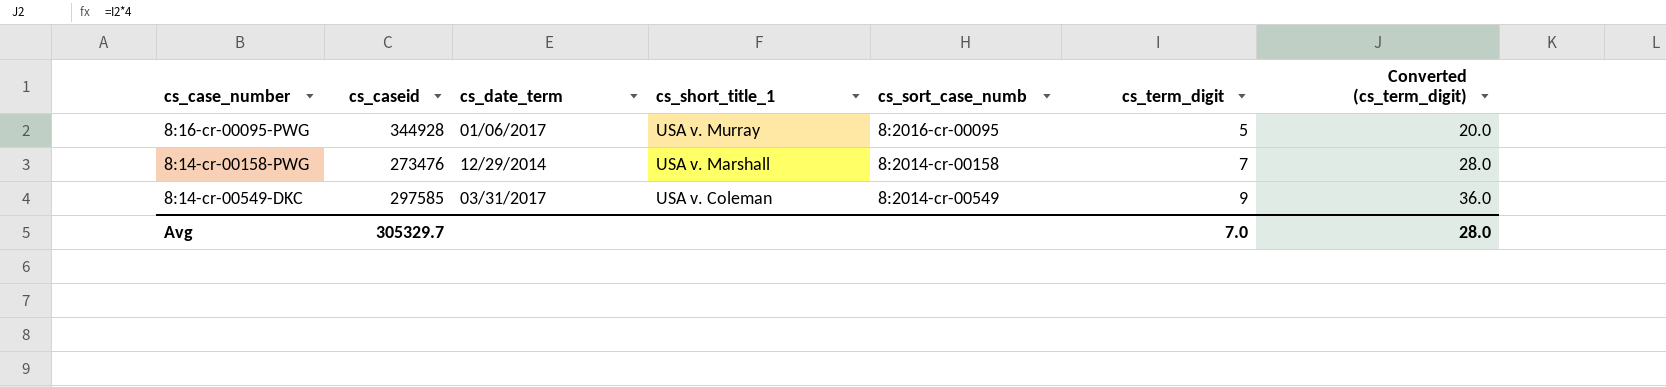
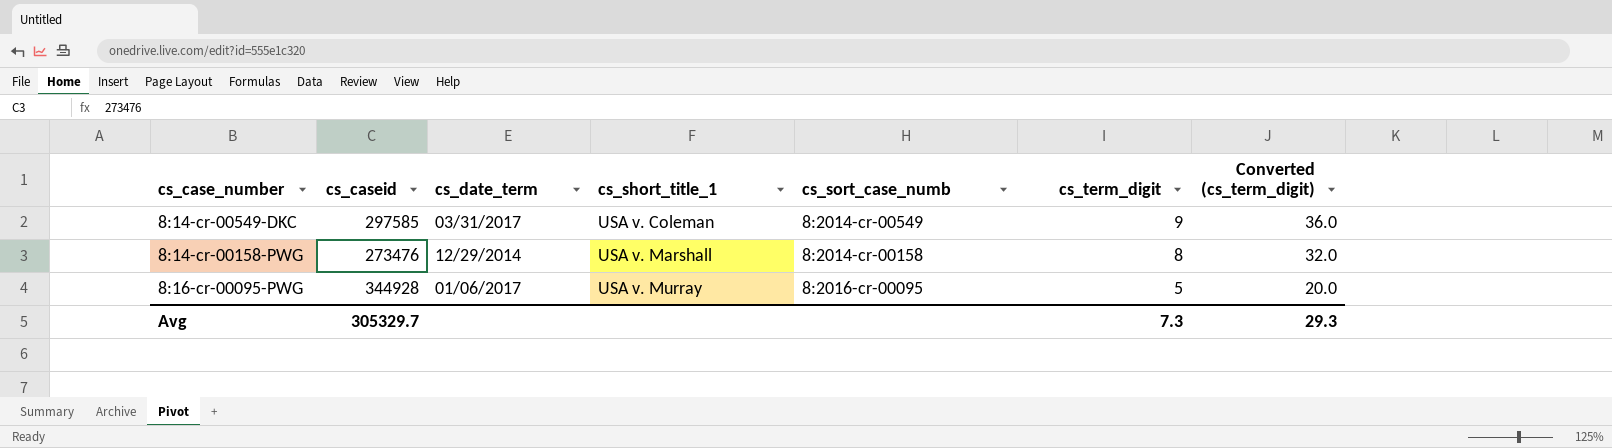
row order: cs_short_title_1 descending -> cs_short_title_1 ascending
8:14-cr-00158-PWG | cs_term_digit: 7 -> 8
8:14-cr-00158-PWG | Converted (cs_term_digit): 28.0 -> 32.0
Avg | cs_term_digit: 7.0 -> 7.3
Avg | Converted (cs_term_digit): 28.0 -> 29.3

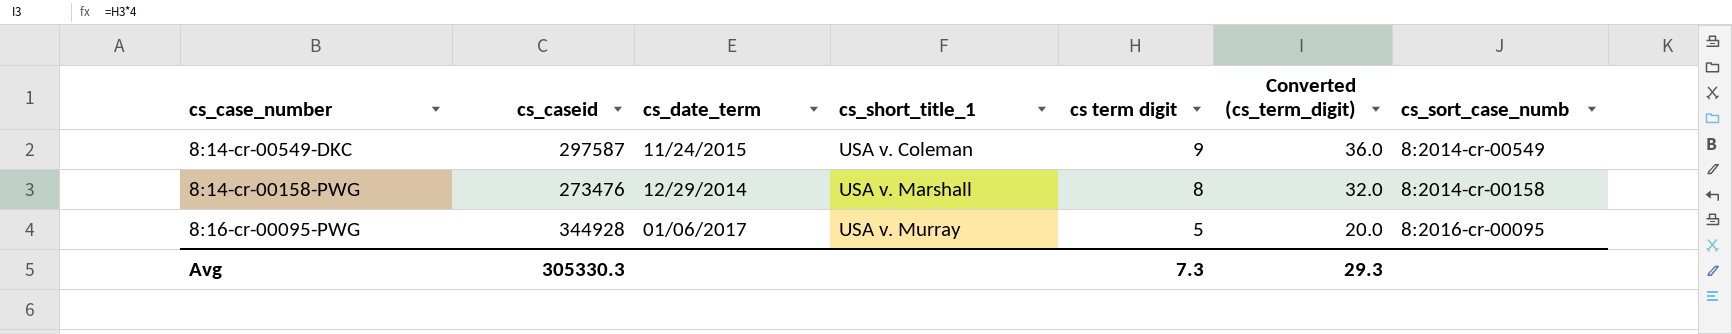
column name: cs_term_digit -> cs term digit
column cs_sort_case_numb | position: 5 -> 7
8:14-cr-00549-DKC | cs_caseid: 297585 -> 297587
8:14-cr-00549-DKC | cs_date_term: 03/31/2017 -> 11/24/2015
Avg | cs_caseid: 305329.7 -> 305330.3

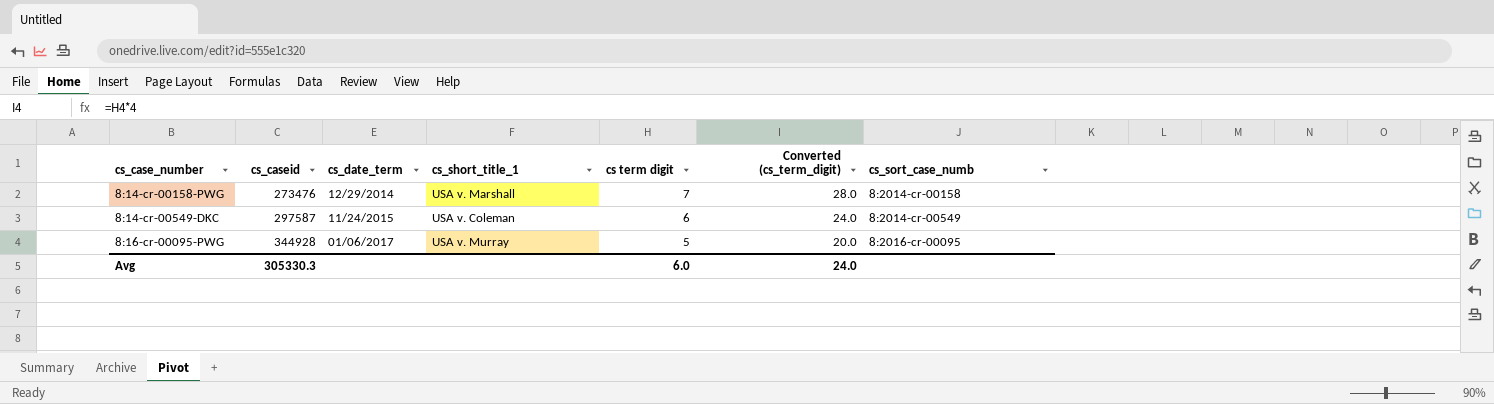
row order: cs_short_title_1 ascending -> cs_case_number ascending
8:14-cr-00158-PWG | cs term digit: 8 -> 7
8:14-cr-00158-PWG | Converted (cs_term_digit): 32.0 -> 28.0
8:14-cr-00549-DKC | cs term digit: 9 -> 6
8:14-cr-00549-DKC | Converted (cs_term_digit): 36.0 -> 24.0
Avg | cs term digit: 7.3 -> 6.0
Avg | Converted (cs_term_digit): 29.3 -> 24.0

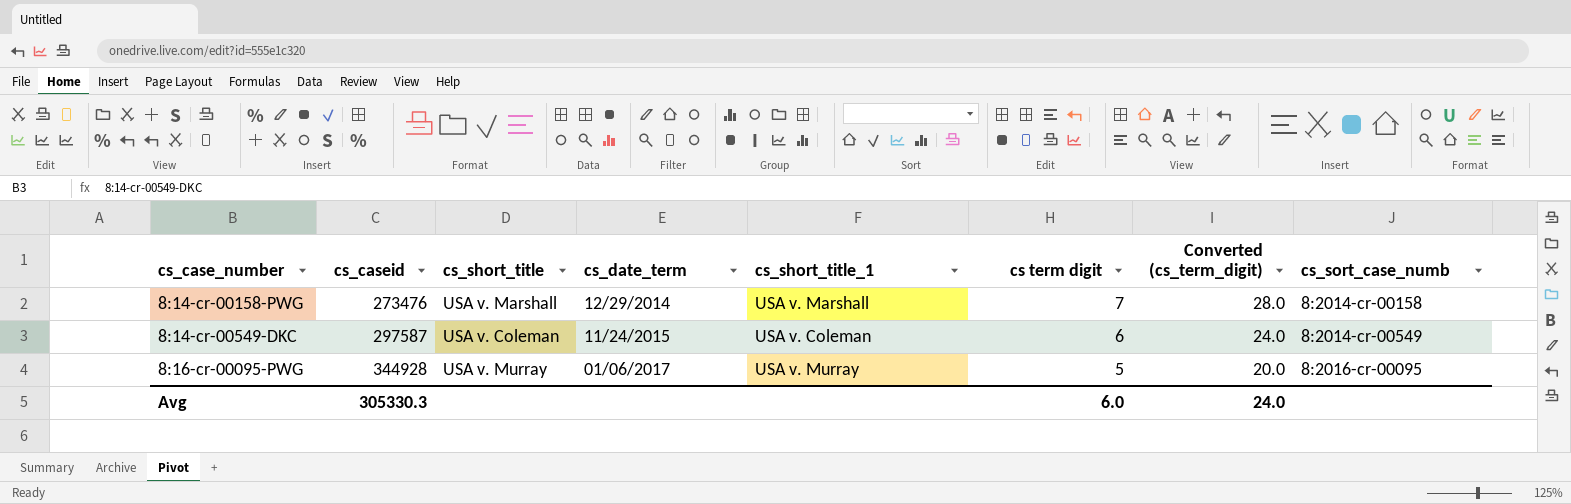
column cs_short_title | position: none -> 3

